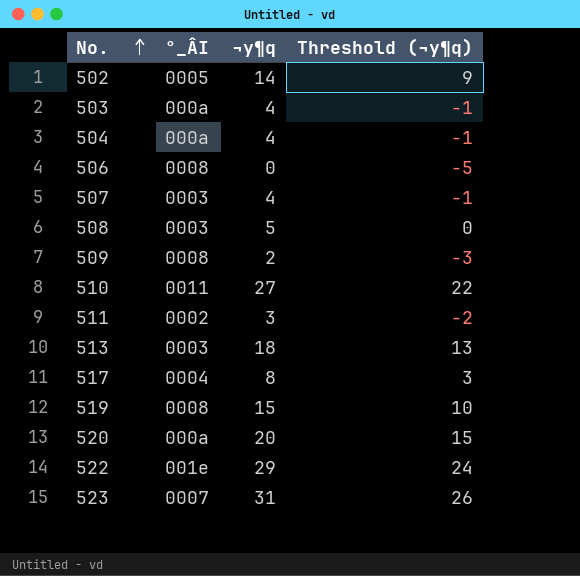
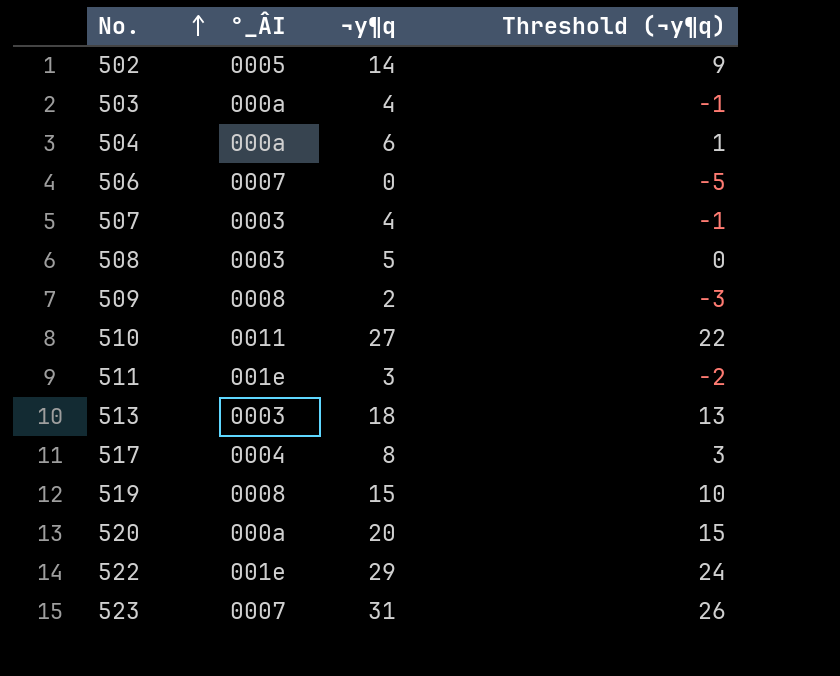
504 | ¬y¶q: 4 -> 6
504 | Threshold (¬y¶q): -1 -> 1
506 | °_ÂI: 0008 -> 0007
511 | °_ÂI: 0002 -> 001e

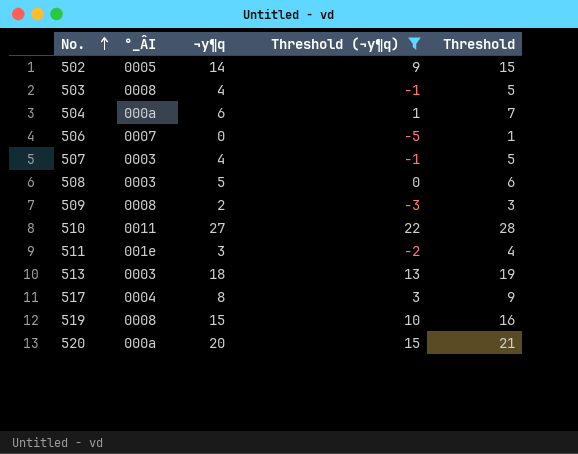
filter: none -> Threshold (¬y¶q) <= 22
column Threshold | formula: none -> [¬y¶q] + 1
503 | °_ÂI: 000a -> 0008

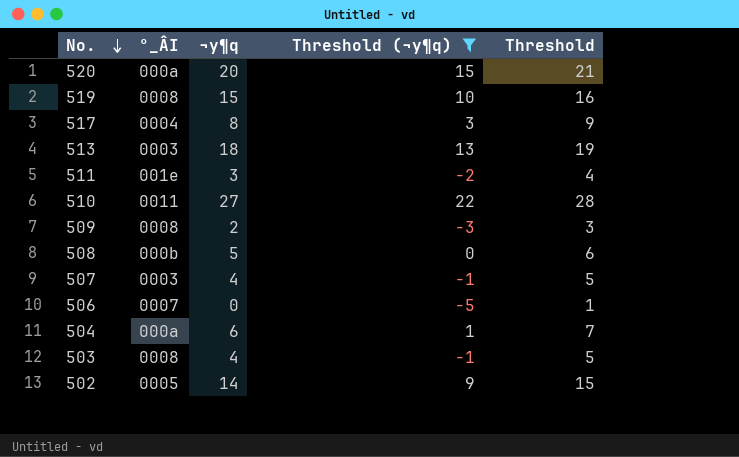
row order: No. ascending -> No. descending
508 | °_ÂI: 0003 -> 000b

